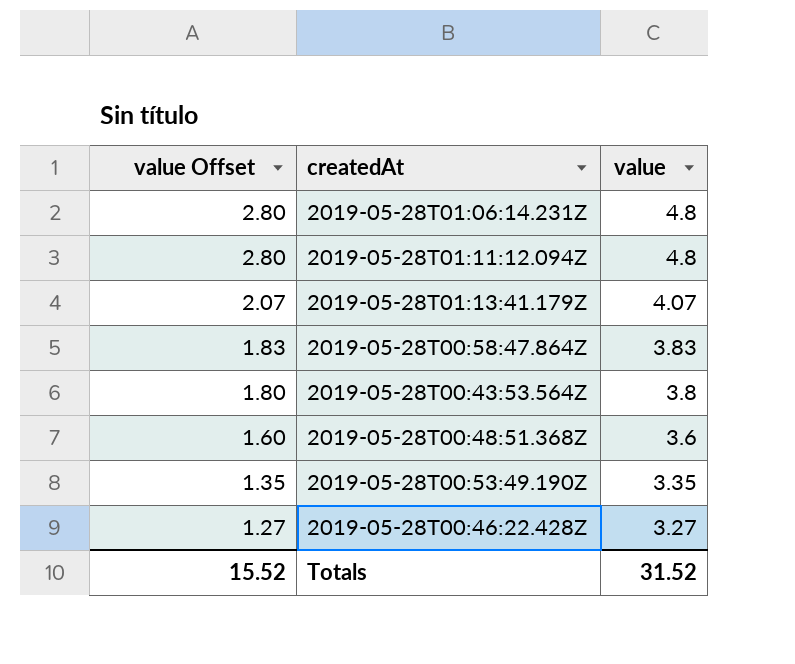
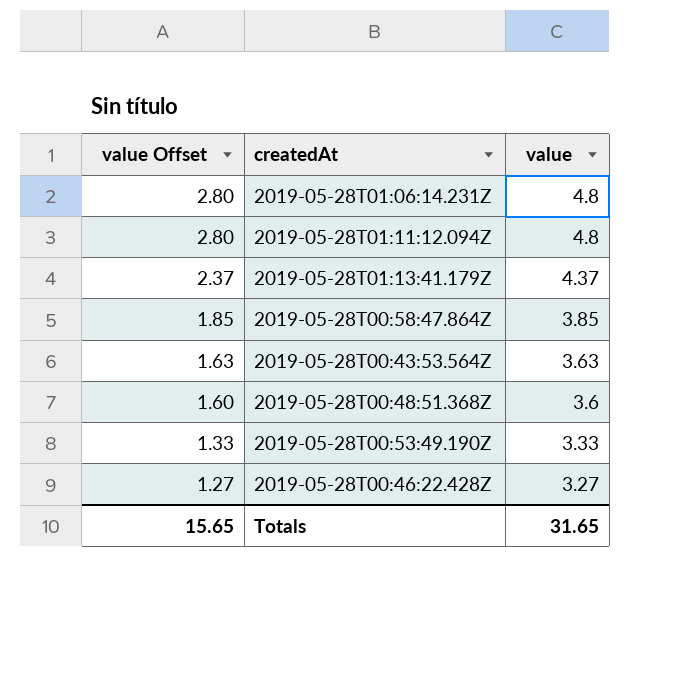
2019-05-28T01:13:41.179Z | value Offset: 2.07 -> 2.37
2019-05-28T01:13:41.179Z | value: 4.07 -> 4.37
2019-05-28T00:58:47.864Z | value Offset: 1.83 -> 1.85
2019-05-28T00:58:47.864Z | value: 3.83 -> 3.85
2019-05-28T00:43:53.564Z | value Offset: 1.80 -> 1.63
2019-05-28T00:43:53.564Z | value: 3.8 -> 3.63
2019-05-28T00:53:49.190Z | value Offset: 1.35 -> 1.33
2019-05-28T00:53:49.190Z | value: 3.35 -> 3.33
Totals | value Offset: 15.52 -> 15.65
Totals | value: 31.52 -> 31.65

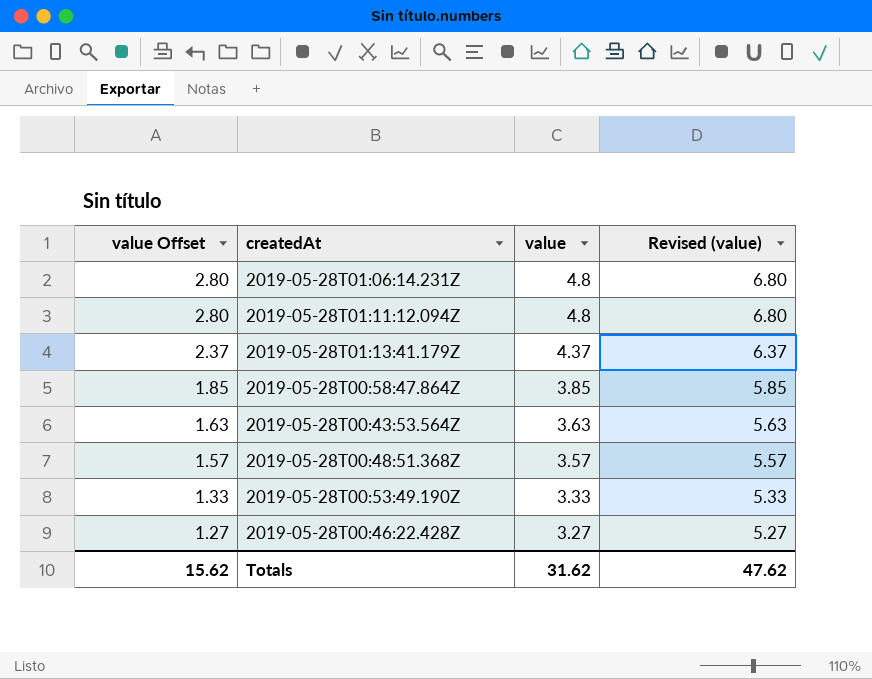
column Revised (value) | formula: none -> [value] + 2
2019-05-28T00:48:51.368Z | value Offset: 1.60 -> 1.57
2019-05-28T00:48:51.368Z | value: 3.6 -> 3.57
Totals | value Offset: 15.65 -> 15.62
Totals | value: 31.65 -> 31.62

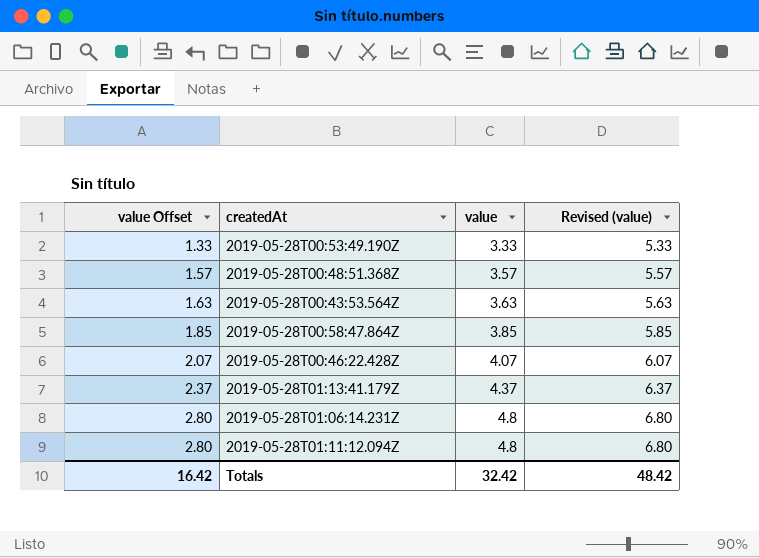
row order: value Offset descending -> value Offset ascending
2019-05-28T00:46:22.428Z | value Offset: 1.27 -> 2.07
2019-05-28T00:46:22.428Z | value: 3.27 -> 4.07
2019-05-28T00:46:22.428Z | Revised (value): 5.27 -> 6.07
Totals | value Offset: 15.62 -> 16.42
Totals | value: 31.62 -> 32.42
Totals | Revised (value): 47.62 -> 48.42

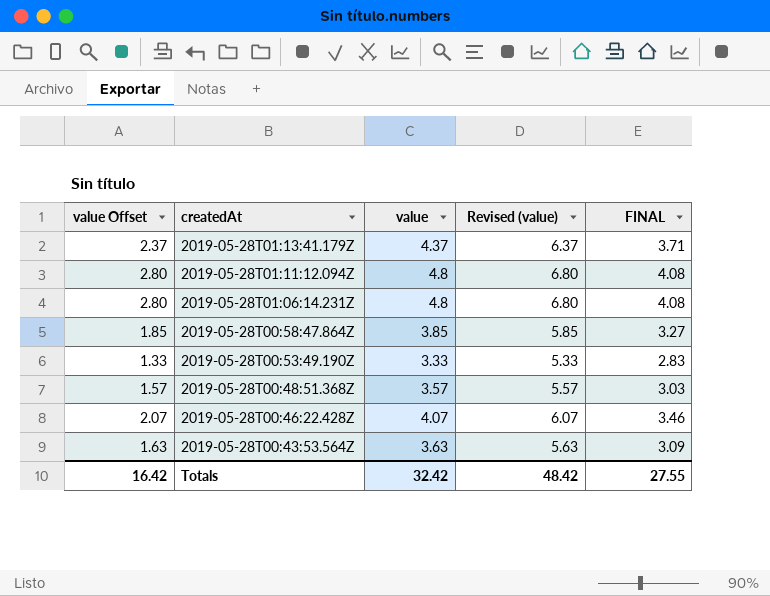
row order: value Offset ascending -> createdAt descending
column FINAL | formula: none -> [value] * 0.85

